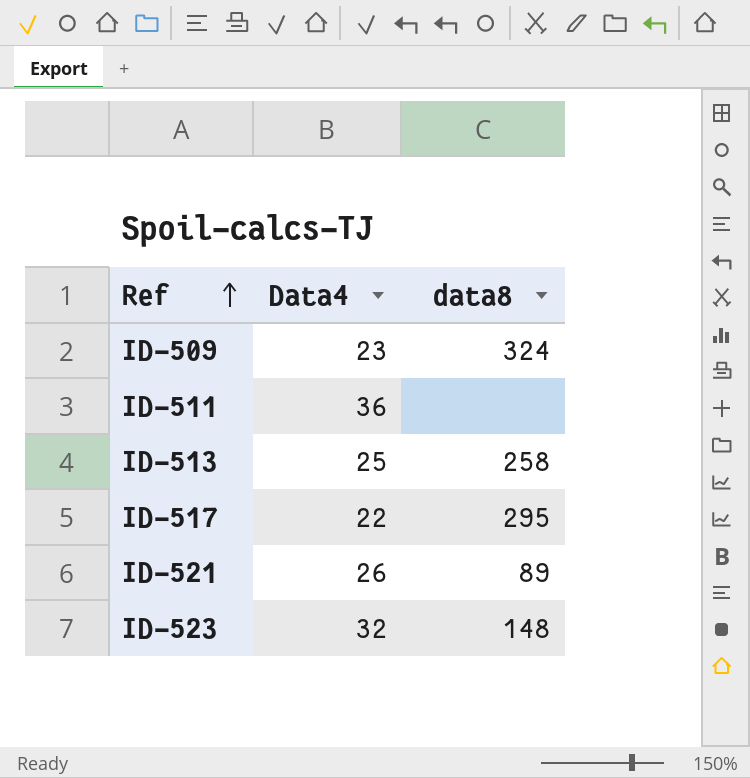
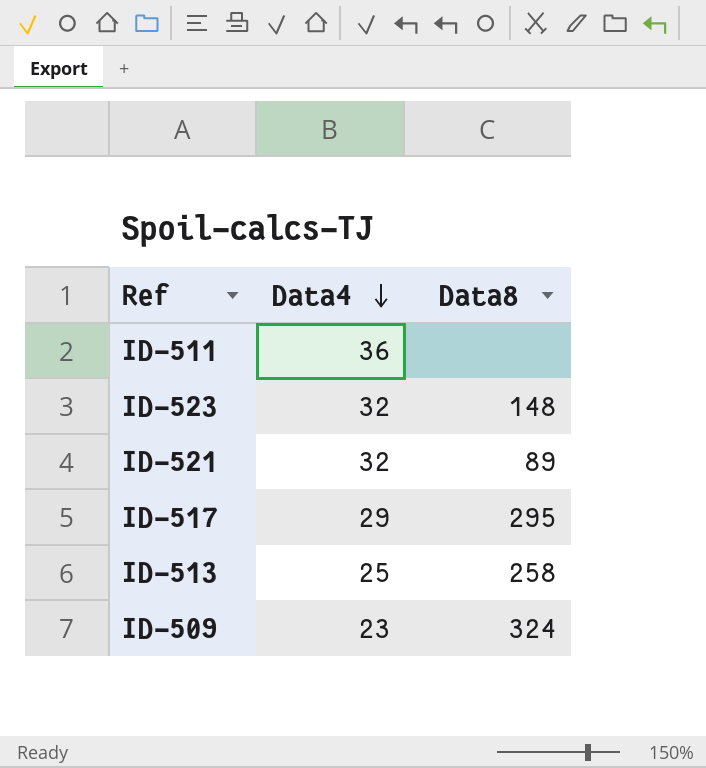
row order: Ref ascending -> Data4 descending
column name: data8 -> Data8
ID-521 | Data4: 26 -> 32
ID-517 | Data4: 22 -> 29

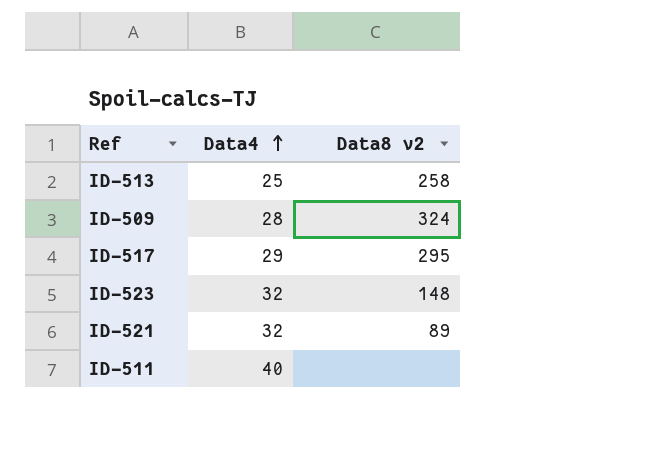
row order: Data4 descending -> Data4 ascending
column name: Data8 -> Data8 v2
ID-509 | Data4: 23 -> 28
ID-511 | Data4: 36 -> 40

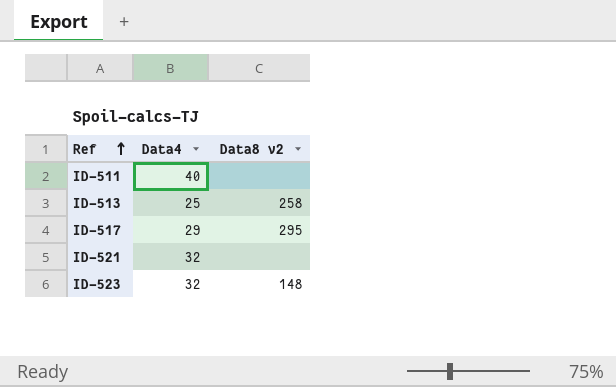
row order: Data4 ascending -> Ref ascending
row ID-509: 28 | 324 -> none
ID-521 | Data8 v2: 89 -> none

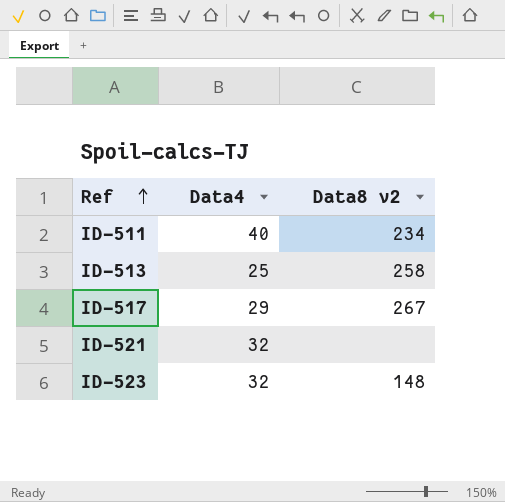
ID-511 | Data8 v2: none -> 234
ID-517 | Data8 v2: 295 -> 267

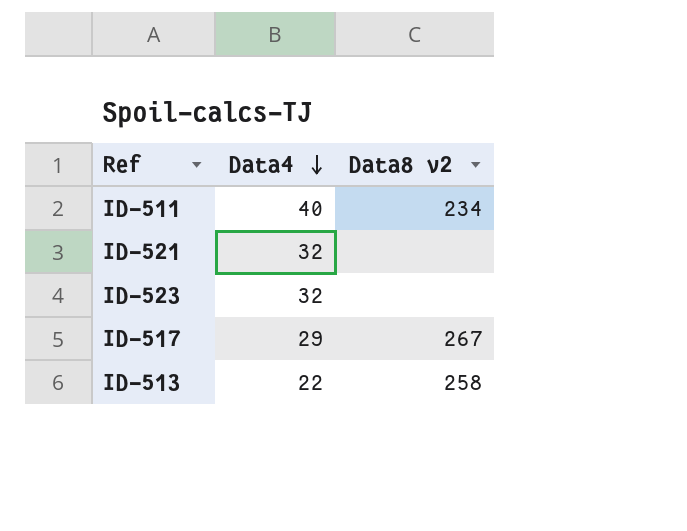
row order: Ref ascending -> Data4 descending
ID-523 | Data8 v2: 148 -> none
ID-513 | Data4: 25 -> 22

